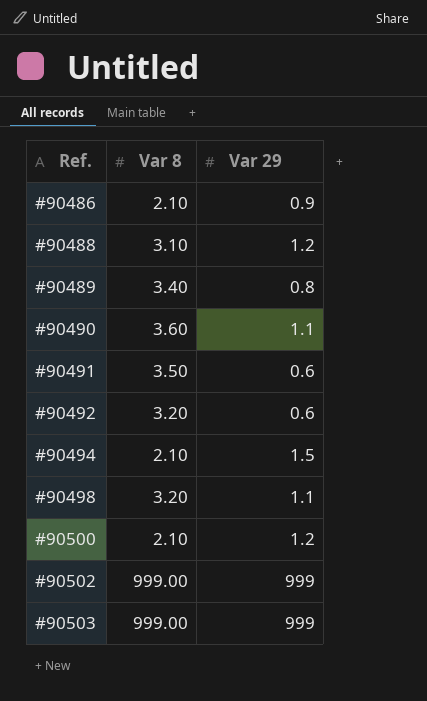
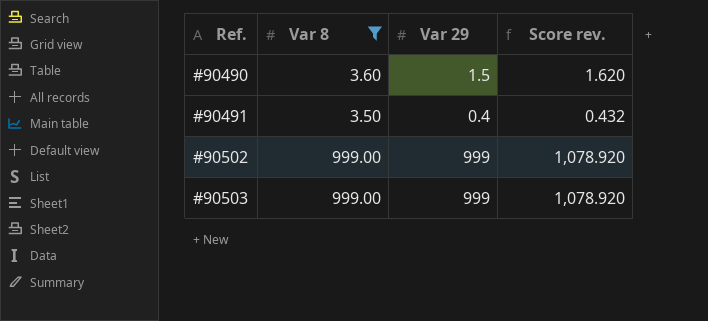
filter: none -> Var 8 >= 3.50
column Score rev. | formula: none -> [Var 29] * 1.08
#90490 | Var 29: 1.1 -> 1.5
#90491 | Var 29: 0.6 -> 0.4

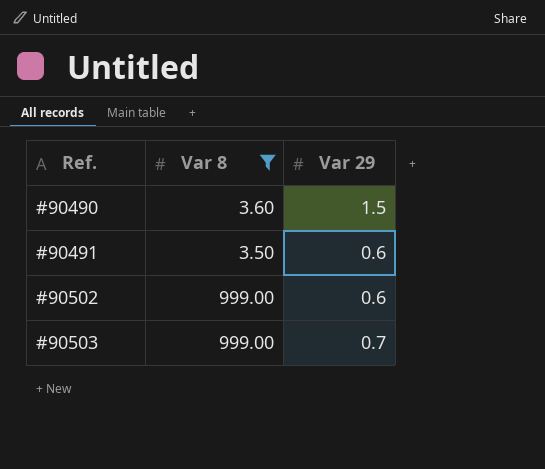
column Score rev. | formula: [Var 29] * 1.08 -> none
#90491 | Var 29: 0.4 -> 0.6
#90502 | Var 29: 999 -> 0.6
#90503 | Var 29: 999 -> 0.7

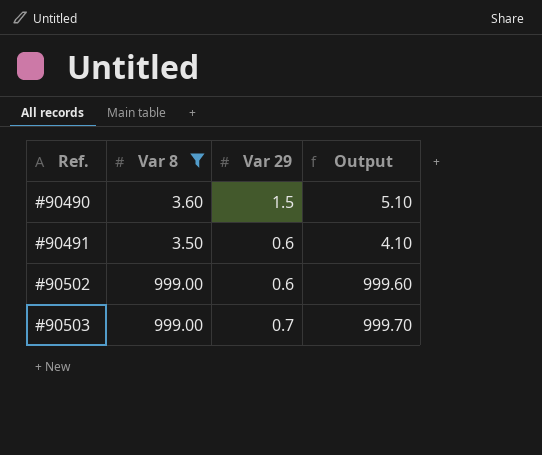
column Output | formula: none -> [Var 8] + [Var 29]

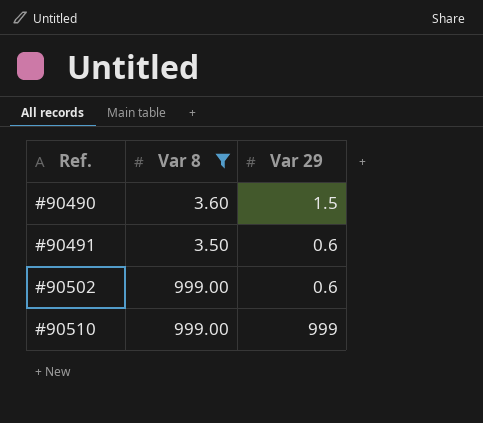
column Output | formula: [Var 8] + [Var 29] -> none
row #90503: 999.00 | 0.7 | 999.70 -> none
row #90510: none -> 999.00 | 999

